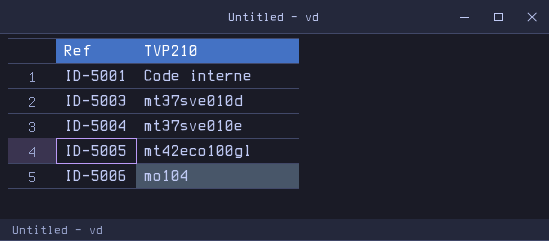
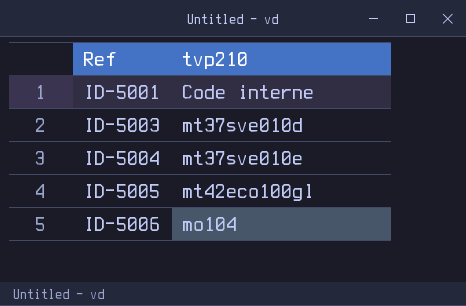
column name: TVP210 -> tvp210

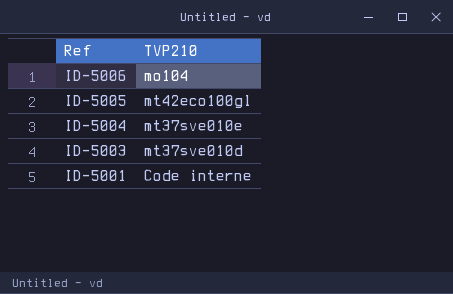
row order: Ref ascending -> Ref descending
column name: tvp210 -> TVP210

